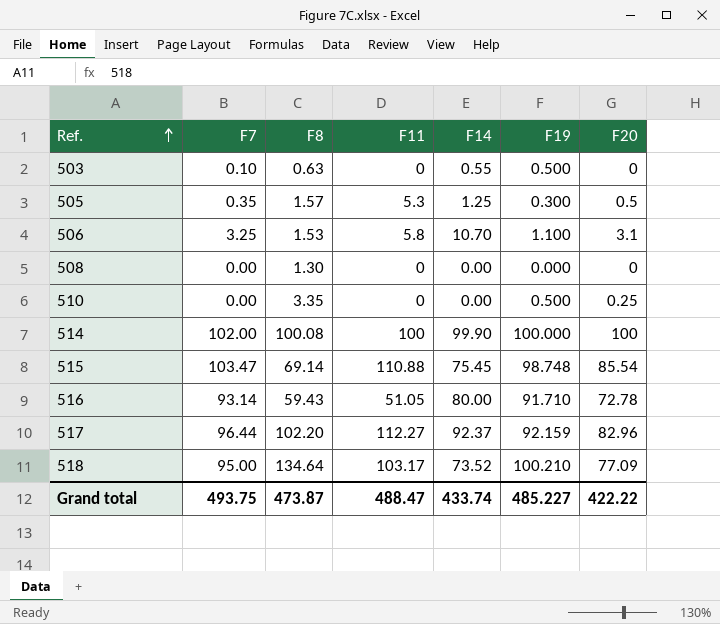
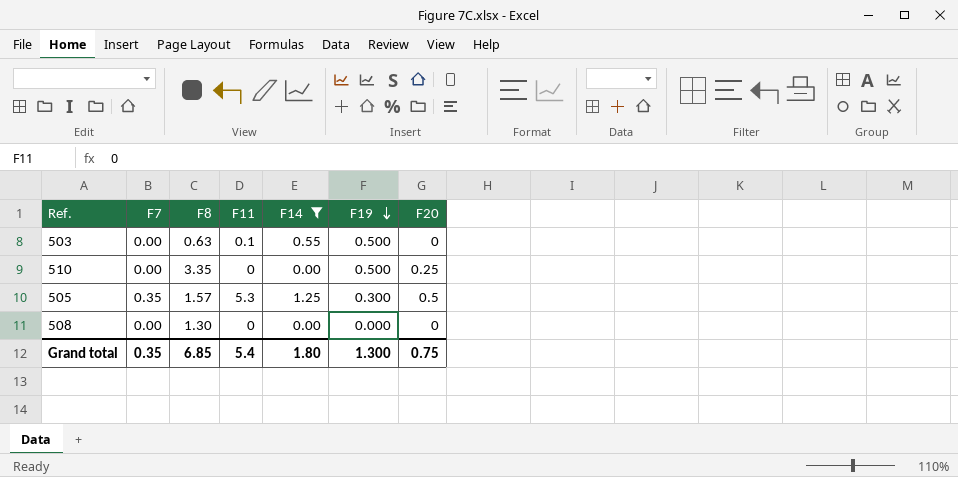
filter: none -> F14 <= 1.25
row order: Ref. ascending -> F19 descending
503 | F7: 0.10 -> 0.00
503 | F11: 0 -> 0.1
Grand total | F7: 493.75 -> 0.35
Grand total | F8: 473.87 -> 6.85
Grand total | F11: 488.47 -> 5.4
Grand total | F14: 433.74 -> 1.80
Grand total | F19: 485.227 -> 1.300
Grand total | F20: 422.22 -> 0.75

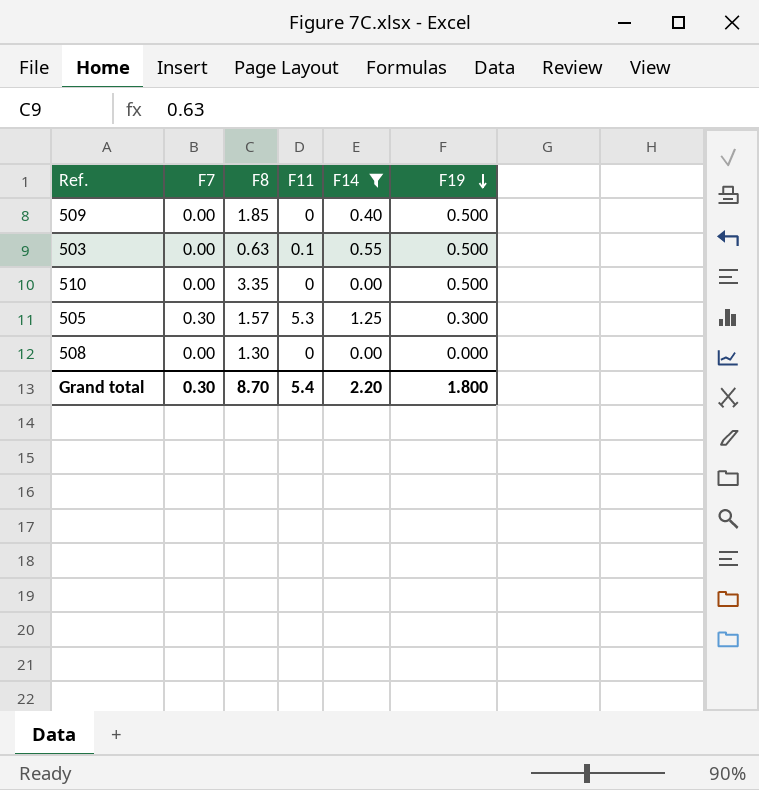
column F20 | position: 7 -> none
row 509: none -> 0.00 | 1.85 | 0 | 0.40 | 0.500
505 | F7: 0.35 -> 0.30
Grand total | F7: 0.35 -> 0.30
Grand total | F8: 6.85 -> 8.70
Grand total | F14: 1.80 -> 2.20
Grand total | F19: 1.300 -> 1.800

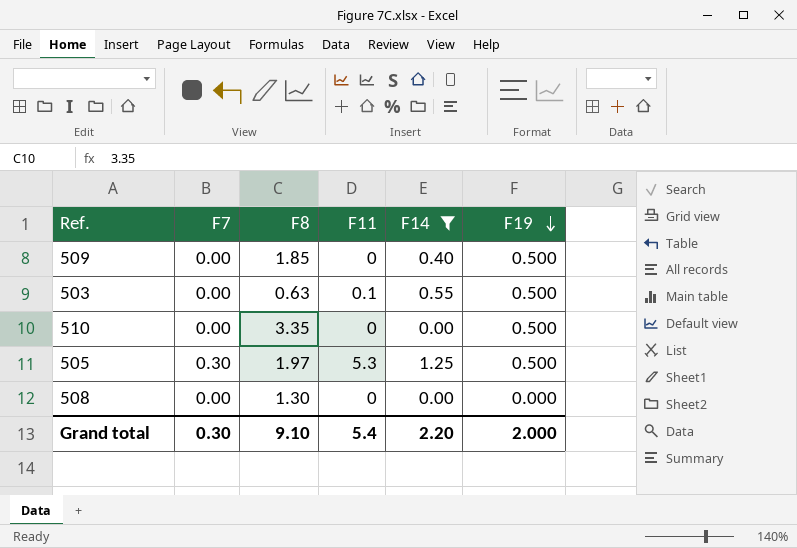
505 | F8: 1.57 -> 1.97
505 | F19: 0.300 -> 0.500
Grand total | F8: 8.70 -> 9.10
Grand total | F19: 1.800 -> 2.000

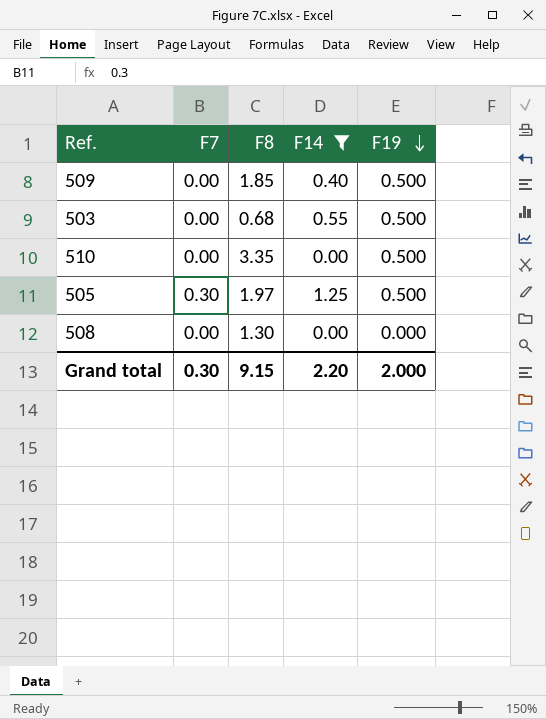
column F11 | position: 4 -> none
503 | F8: 0.63 -> 0.68
Grand total | F8: 9.10 -> 9.15

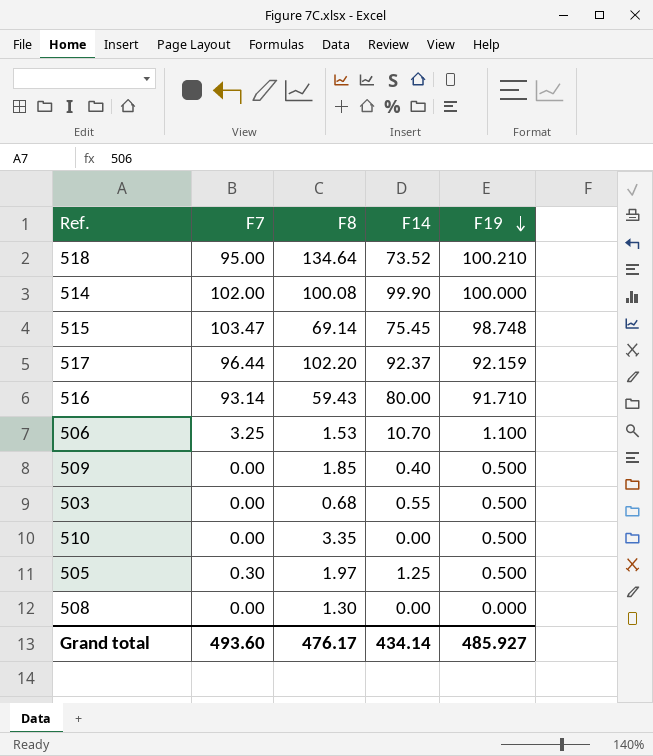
filter: F14 <= 1.25 -> none
Grand total | F7: 0.30 -> 493.60
Grand total | F8: 9.15 -> 476.17
Grand total | F14: 2.20 -> 434.14
Grand total | F19: 2.000 -> 485.927

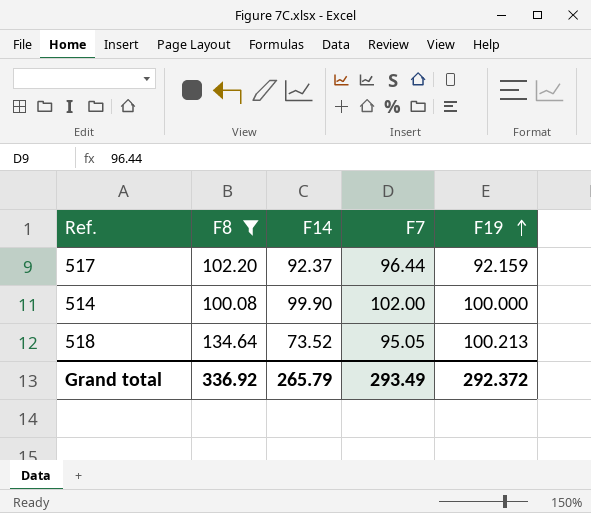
filter: none -> F8 >= 100.08
row order: F19 descending -> F19 ascending
column F7 | position: 2 -> 4
518 | F7: 95.00 -> 95.05
518 | F19: 100.210 -> 100.213
Grand total | F8: 476.17 -> 336.92
Grand total | F14: 434.14 -> 265.79
Grand total | F7: 493.60 -> 293.49
Grand total | F19: 485.927 -> 292.372

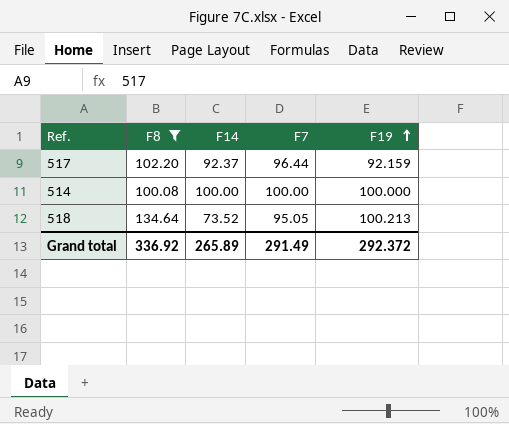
514 | F14: 99.90 -> 100.00
514 | F7: 102.00 -> 100.00
Grand total | F14: 265.79 -> 265.89
Grand total | F7: 293.49 -> 291.49

